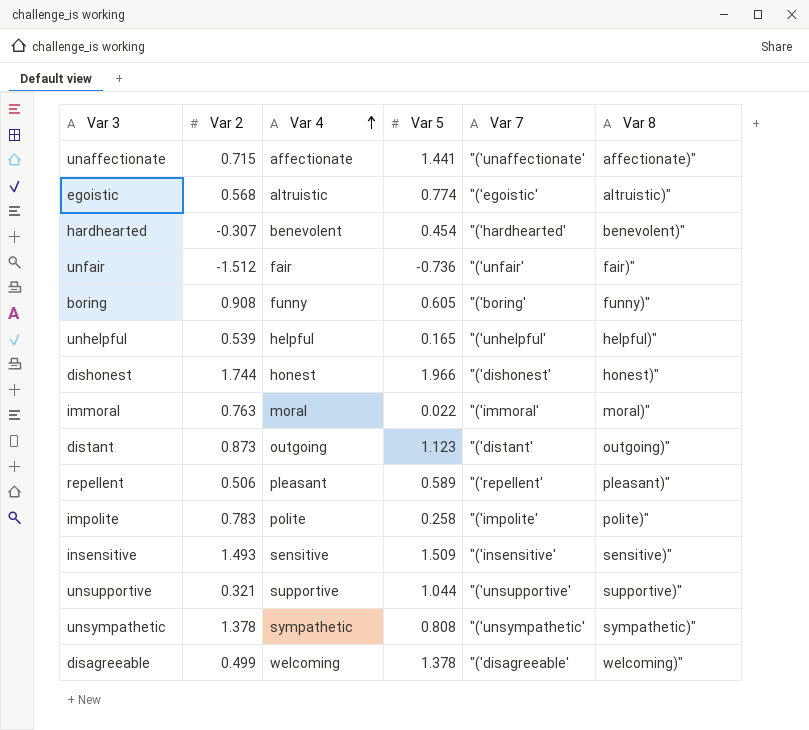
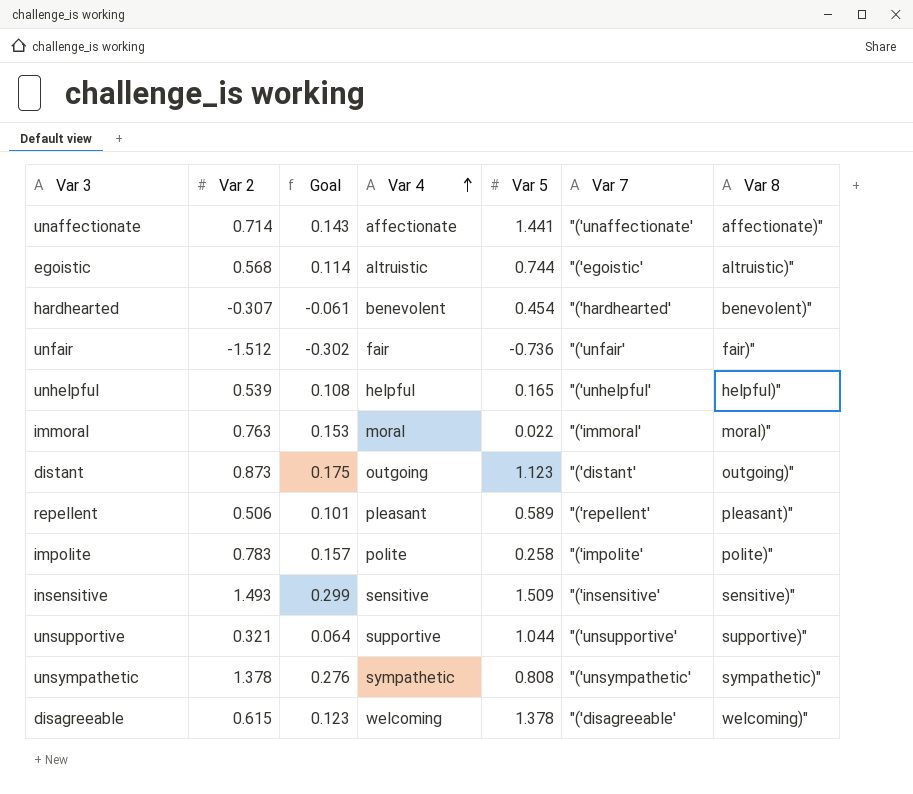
column Goal | formula: none -> [Var 2] * 0.2
row boring: 0.908 | funny | 0.605 | "('boring' | funny)" -> none
row dishonest: 1.744 | honest | 1.966 | "('dishonest' | honest)" -> none
unaffectionate | Var 2: 0.715 -> 0.714
egoistic | Var 5: 0.774 -> 0.744
disagreeable | Var 2: 0.499 -> 0.615

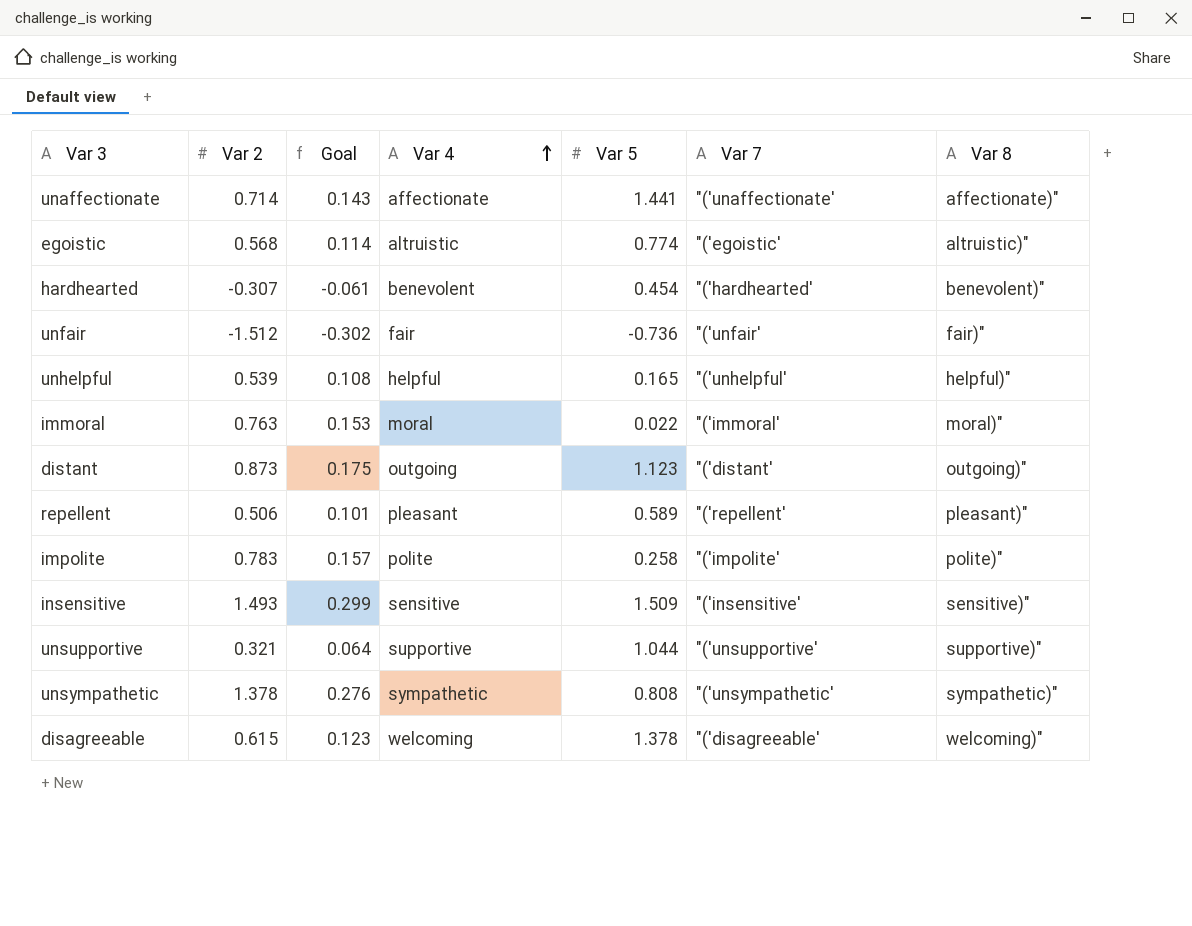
egoistic | Var 5: 0.744 -> 0.774

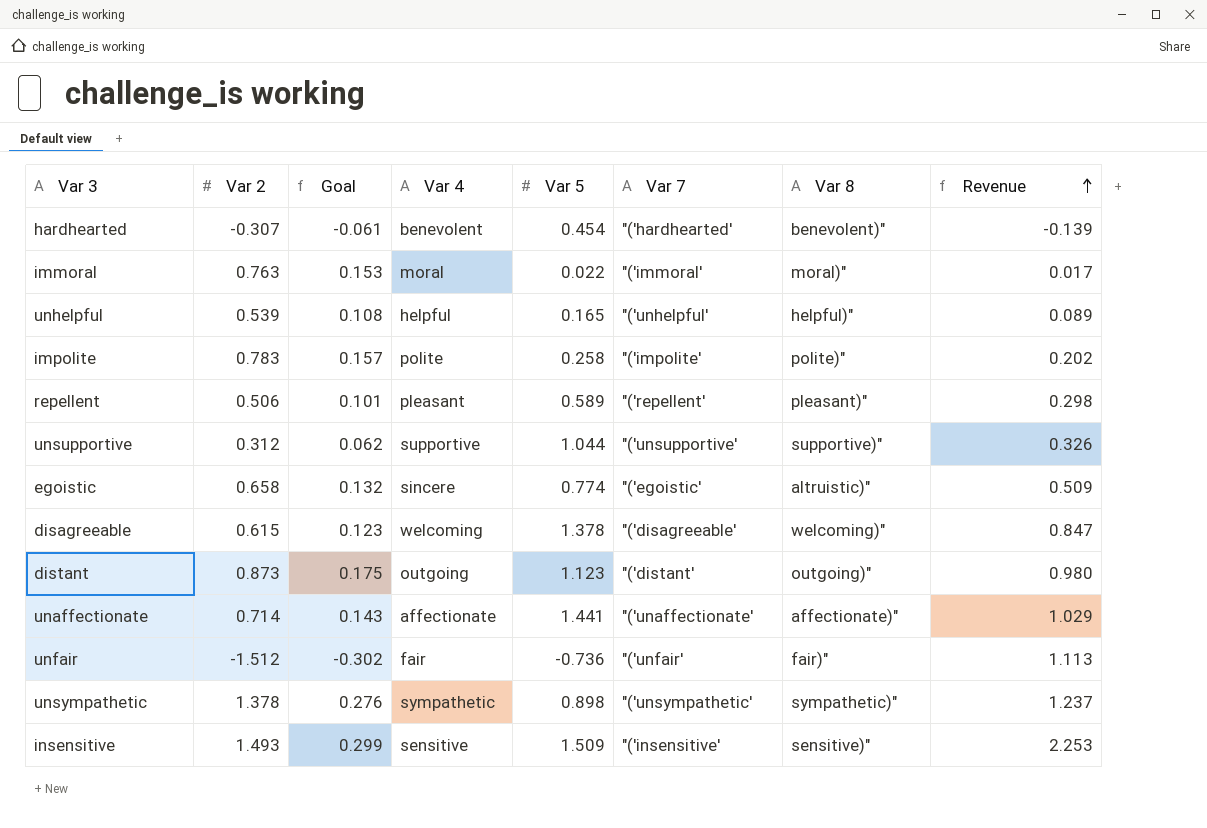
row order: Var 4 ascending -> Revenue ascending
column Revenue | formula: none -> [Var 2] * [Var 5]
unsupportive | Var 2: 0.321 -> 0.312
unsupportive | Goal: 0.064 -> 0.062
egoistic | Var 2: 0.568 -> 0.658
egoistic | Goal: 0.114 -> 0.132
egoistic | Var 4: altruistic -> sincere
unsympathetic | Var 5: 0.808 -> 0.898

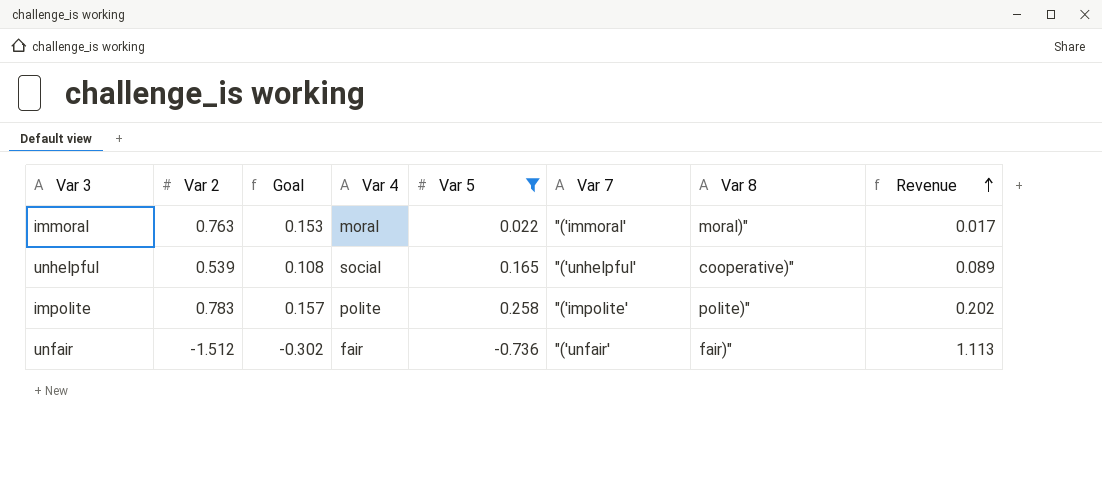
filter: none -> Var 5 <= 0.258
unhelpful | Var 4: helpful -> social
unhelpful | Var 8: helpful)" -> cooperative)"

